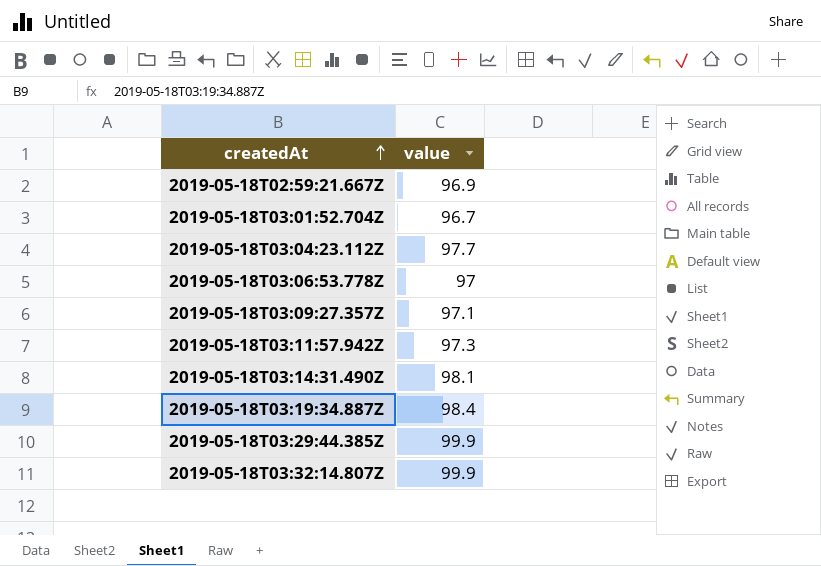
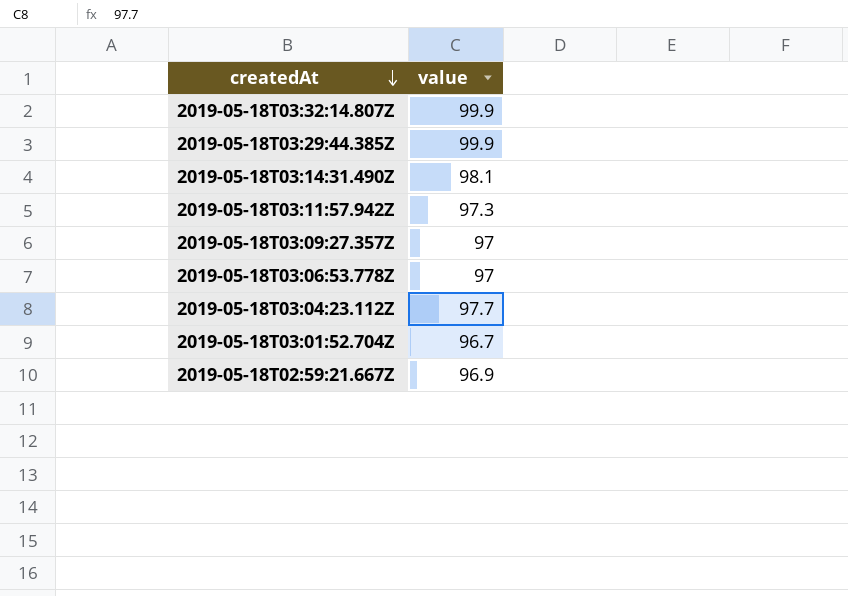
row order: createdAt ascending -> createdAt descending
row 2019-05-18T03:19:34.887Z: 98.4 -> none
2019-05-18T03:09:27.357Z | value: 97.1 -> 97

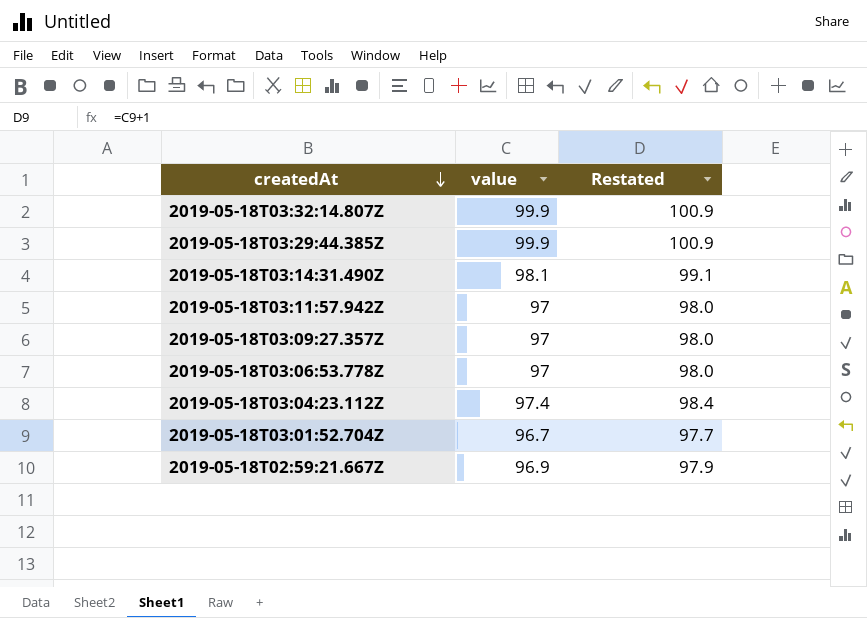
column Restated | formula: none -> [value] + 1
2019-05-18T03:11:57.942Z | value: 97.3 -> 97
2019-05-18T03:04:23.112Z | value: 97.7 -> 97.4

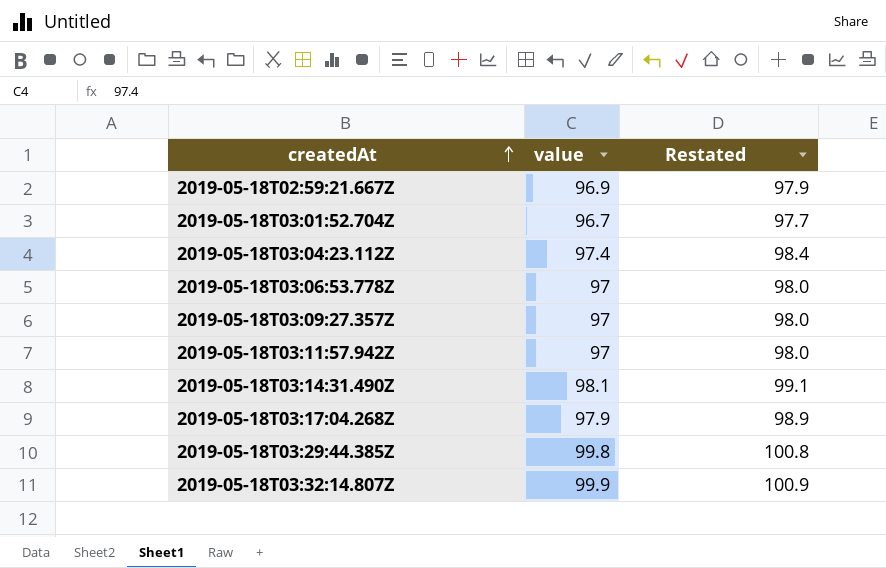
row order: createdAt descending -> createdAt ascending
row 2019-05-18T03:17:04.268Z: none -> 97.9 | 98.9
2019-05-18T03:29:44.385Z | value: 99.9 -> 99.8
2019-05-18T03:29:44.385Z | Restated: 100.9 -> 100.8

